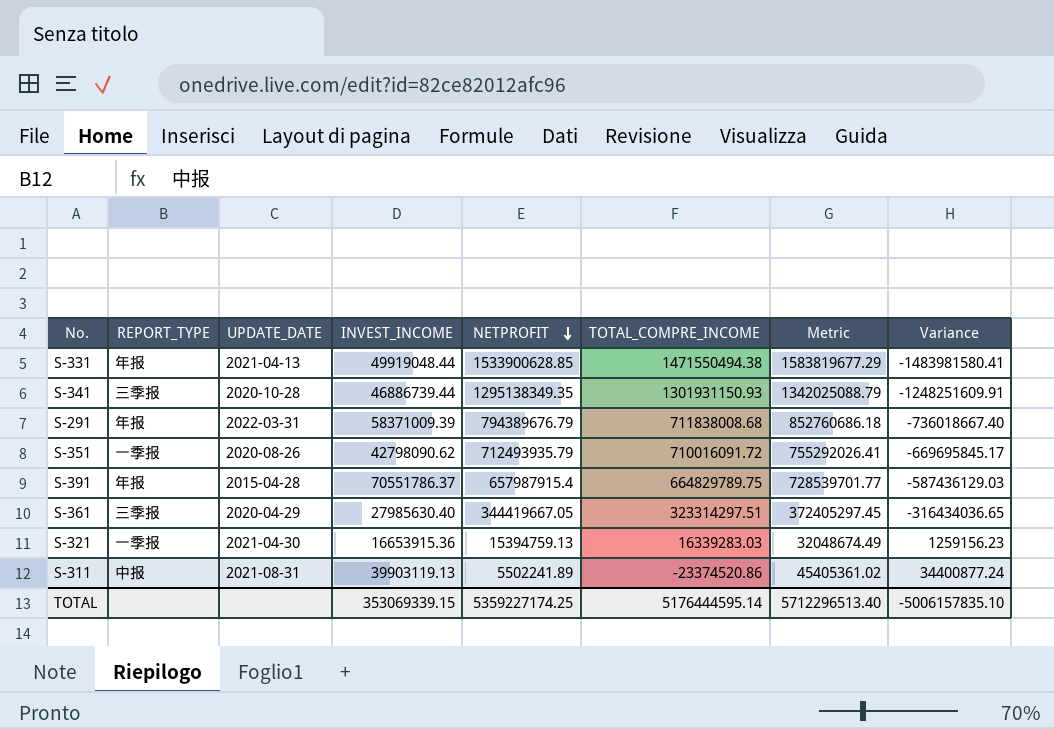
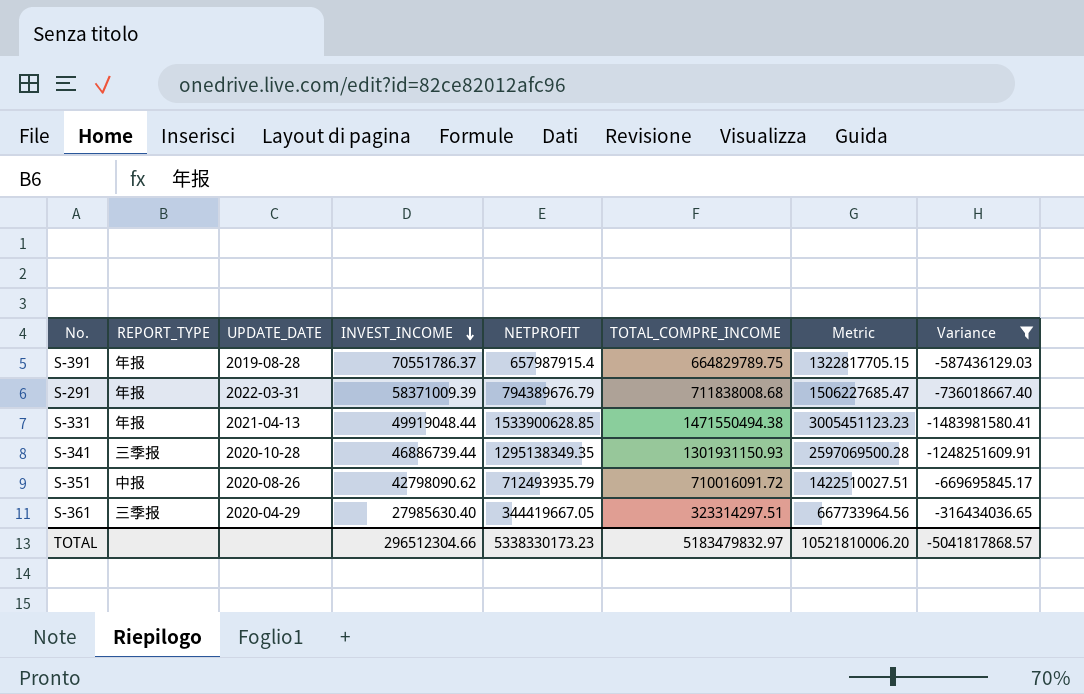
filter: none -> Variance <= -316434036.65
row order: NETPROFIT descending -> INVEST_INCOME descending
column Metric | formula: [INVEST_INCOME] + [NETPROFIT] -> [NETPROFIT] + [TOTAL_COMPRE_INCOME]
S-391 | UPDATE_DATE: 2015-04-28 -> 2019-08-28
S-351 | REPORT_TYPE: 一季报 -> 中报
TOTAL | INVEST_INCOME: 353069339.15 -> 296512304.66
TOTAL | NETPROFIT: 5359227174.25 -> 5338330173.23
TOTAL | TOTAL_COMPRE_INCOME: 5176444595.14 -> 5183479832.97
TOTAL | Metric: 5712296513.40 -> 10521810006.20
TOTAL | Variance: -5006157835.10 -> -5041817868.57

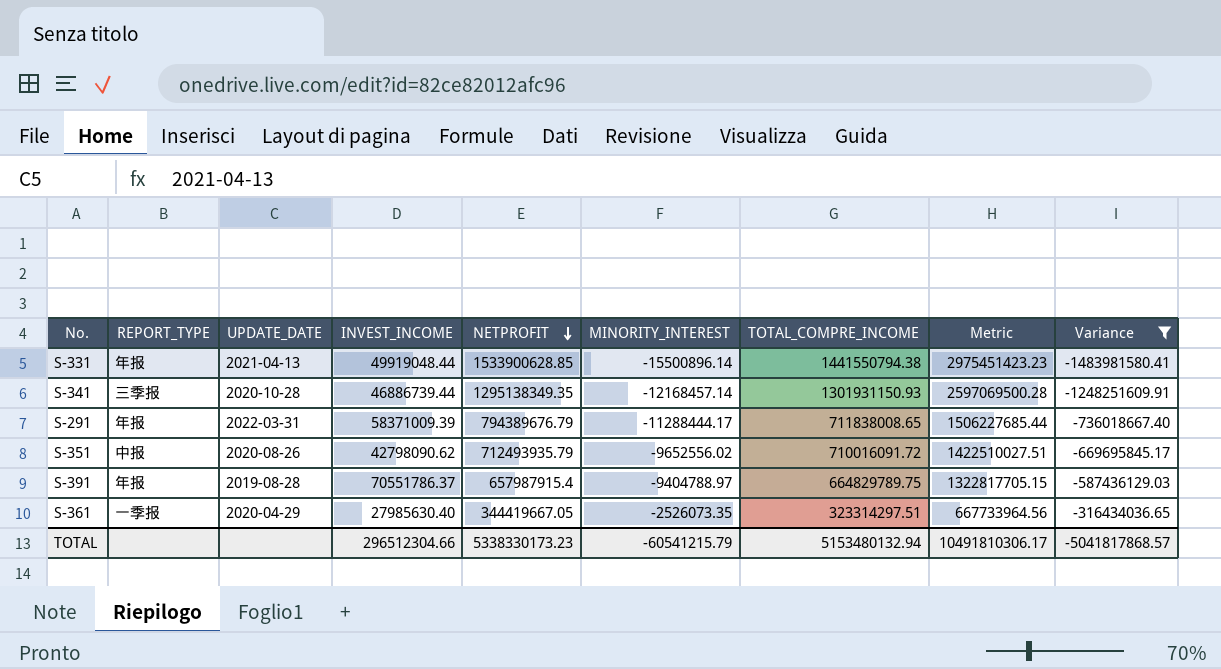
row order: INVEST_INCOME descending -> NETPROFIT descending
column MINORITY_INTEREST | position: none -> 6
S-331 | TOTAL_COMPRE_INCOME: 1471550494.38 -> 1441550794.38
S-331 | Metric: 3005451123.23 -> 2975451423.23
S-291 | TOTAL_COMPRE_INCOME: 711838008.68 -> 711838008.65
S-291 | Metric: 1506227685.47 -> 1506227685.44
S-361 | REPORT_TYPE: 三季报 -> 一季报
TOTAL | TOTAL_COMPRE_INCOME: 5183479832.97 -> 5153480132.94
TOTAL | Metric: 10521810006.20 -> 10491810306.17

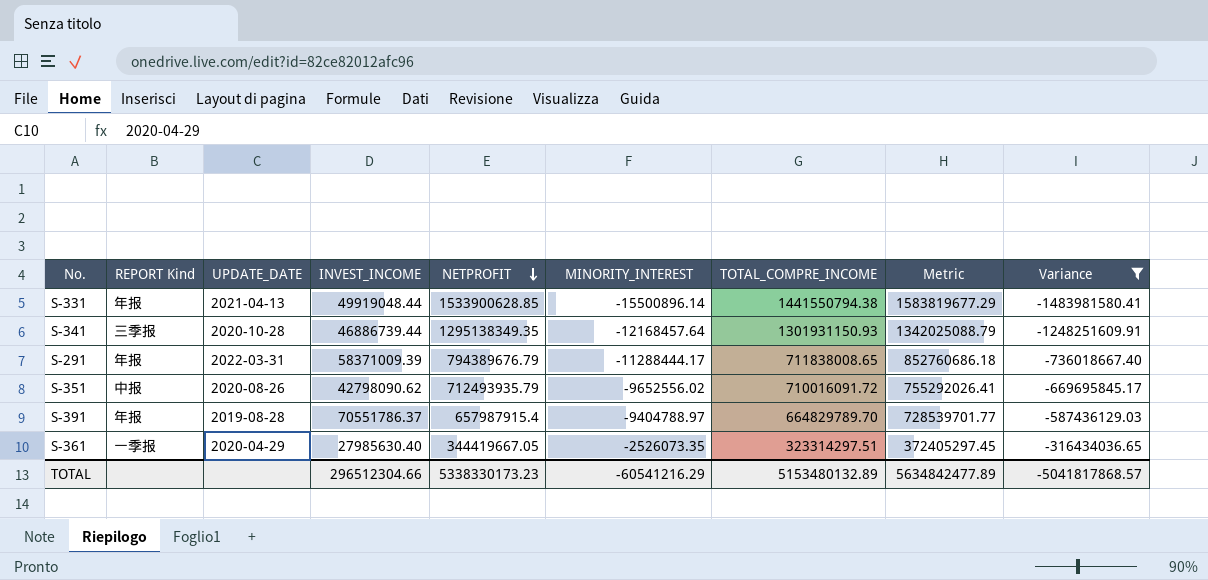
column name: REPORT_TYPE -> REPORT Kind
column Metric | formula: [NETPROFIT] + [TOTAL_COMPRE_INCOME] -> [INVEST_INCOME] + [NETPROFIT]
S-341 | MINORITY_INTEREST: -12168457.14 -> -12168457.64
S-391 | TOTAL_COMPRE_INCOME: 664829789.75 -> 664829789.70
TOTAL | MINORITY_INTEREST: -60541215.79 -> -60541216.29
TOTAL | TOTAL_COMPRE_INCOME: 5153480132.94 -> 5153480132.89
TOTAL | Metric: 10491810306.17 -> 5634842477.89

